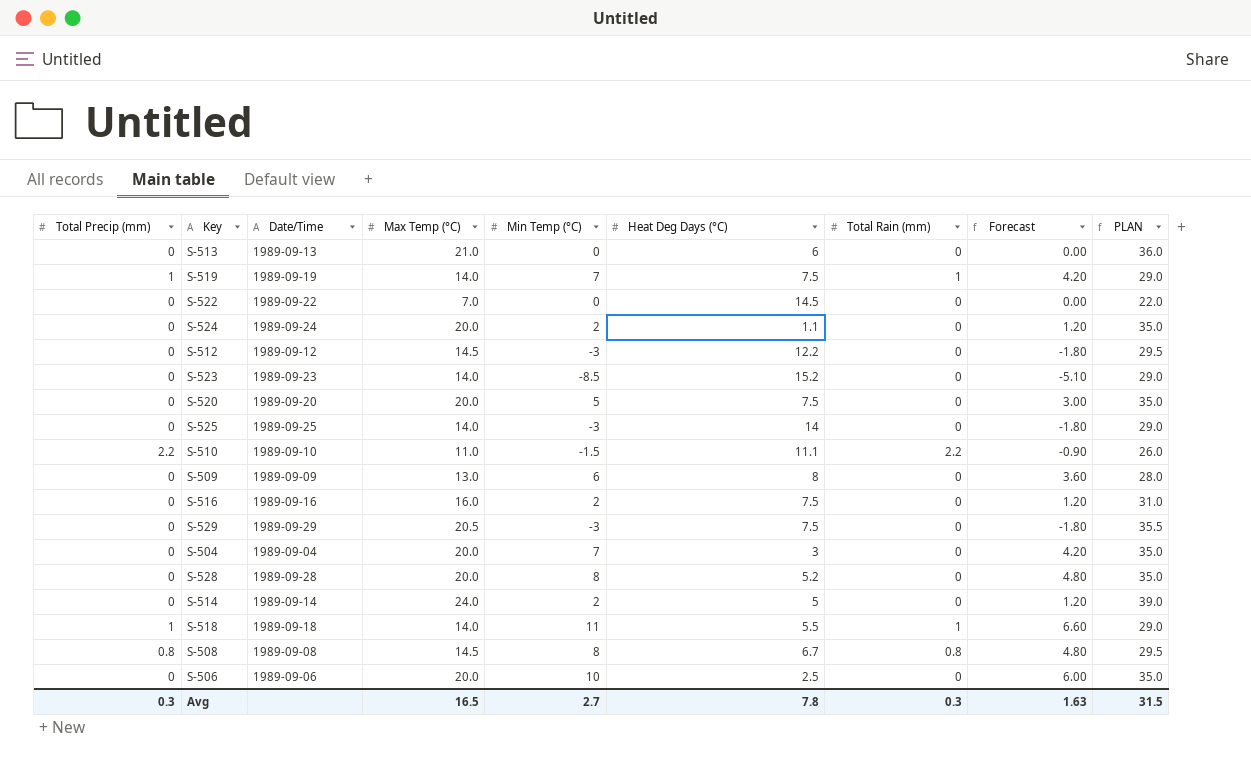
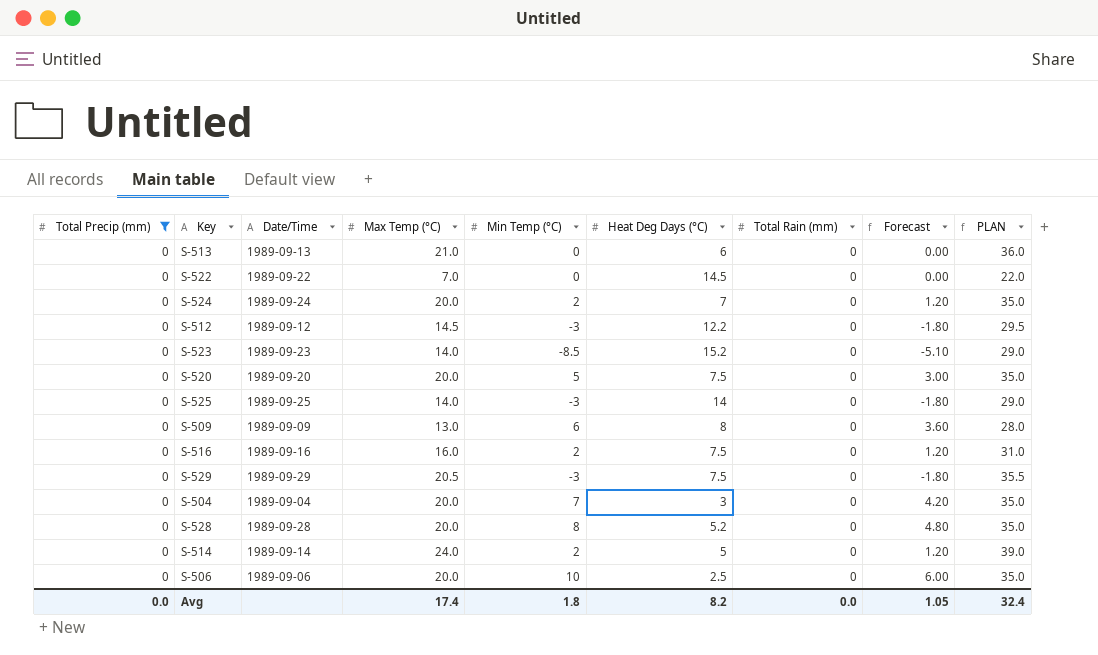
filter: none -> Total Precip (mm) = 0
S-524 | Heat Deg Days (°C): 1.1 -> 7
Avg | Total Precip (mm): 0.3 -> 0.0
Avg | Max Temp (°C): 16.5 -> 17.4
Avg | Min Temp (°C): 2.7 -> 1.8
Avg | Heat Deg Days (°C): 7.8 -> 8.2
Avg | Total Rain (mm): 0.3 -> 0.0
Avg | Forecast: 1.63 -> 1.05
Avg | PLAN: 31.5 -> 32.4

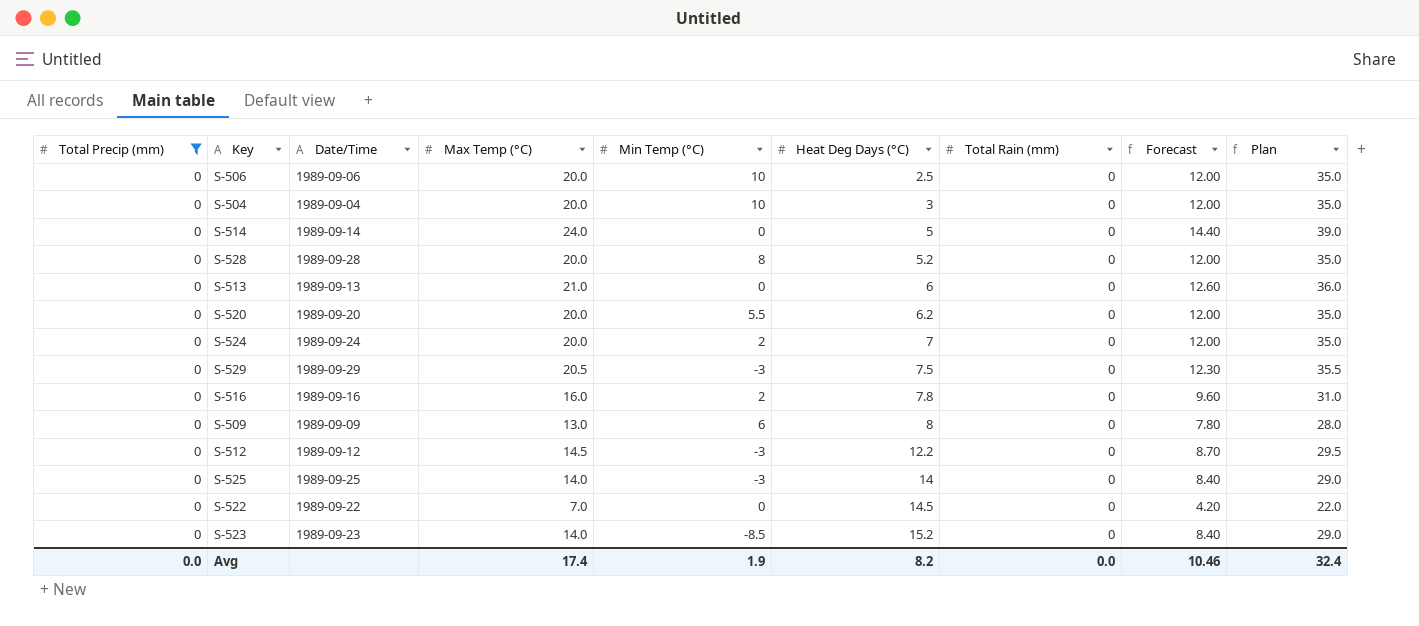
row order: none -> Heat Deg Days (°C) ascending
column Forecast | formula: [Min Temp (°C)] * 0.6 -> [Max Temp (°C)] * 0.6
column name: PLAN -> Plan
S-504 | Min Temp (°C): 7 -> 10
S-514 | Min Temp (°C): 2 -> 0
S-520 | Min Temp (°C): 5 -> 5.5
S-520 | Heat Deg Days (°C): 7.5 -> 6.2
S-516 | Heat Deg Days (°C): 7.5 -> 7.8
Avg | Min Temp (°C): 1.8 -> 1.9
Avg | Forecast: 1.05 -> 10.46

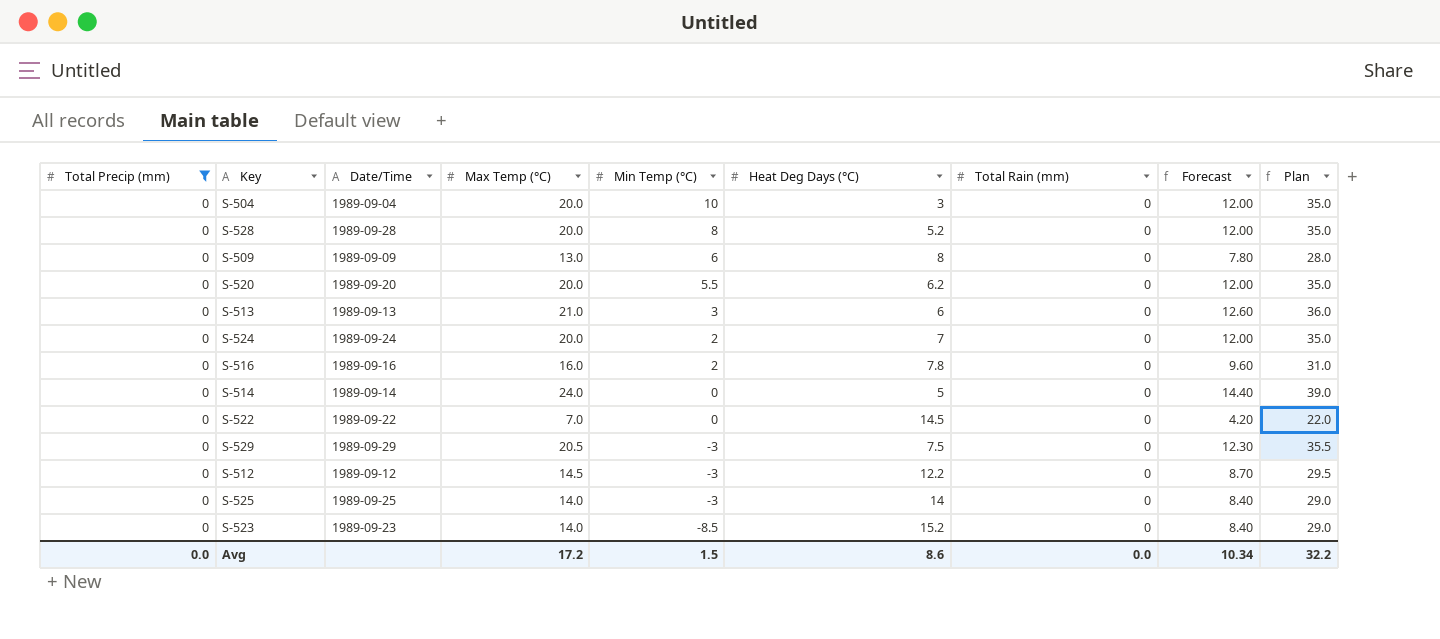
row order: Heat Deg Days (°C) ascending -> Min Temp (°C) descending
row S-506: 0 | 1989-09-06 | 20.0 | 10 | 2.5 | 0 | 12.00 | 35.0 -> none
S-513 | Min Temp (°C): 0 -> 3
Avg | Max Temp (°C): 17.4 -> 17.2
Avg | Min Temp (°C): 1.9 -> 1.5
Avg | Heat Deg Days (°C): 8.2 -> 8.6
Avg | Forecast: 10.46 -> 10.34
Avg | Plan: 32.4 -> 32.2

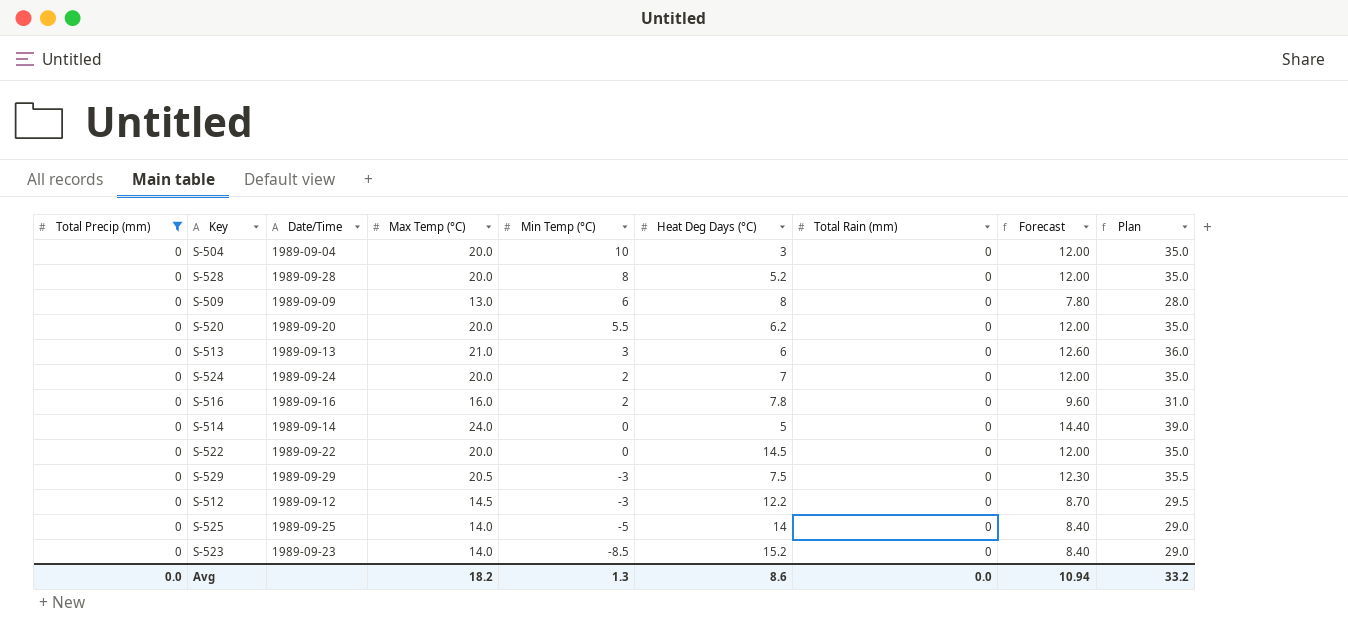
S-522 | Max Temp (°C): 7.0 -> 20.0
S-522 | Forecast: 4.20 -> 12.00
S-522 | Plan: 22.0 -> 35.0
S-525 | Min Temp (°C): -3 -> -5
Avg | Max Temp (°C): 17.2 -> 18.2
Avg | Min Temp (°C): 1.5 -> 1.3
Avg | Forecast: 10.34 -> 10.94
Avg | Plan: 32.2 -> 33.2

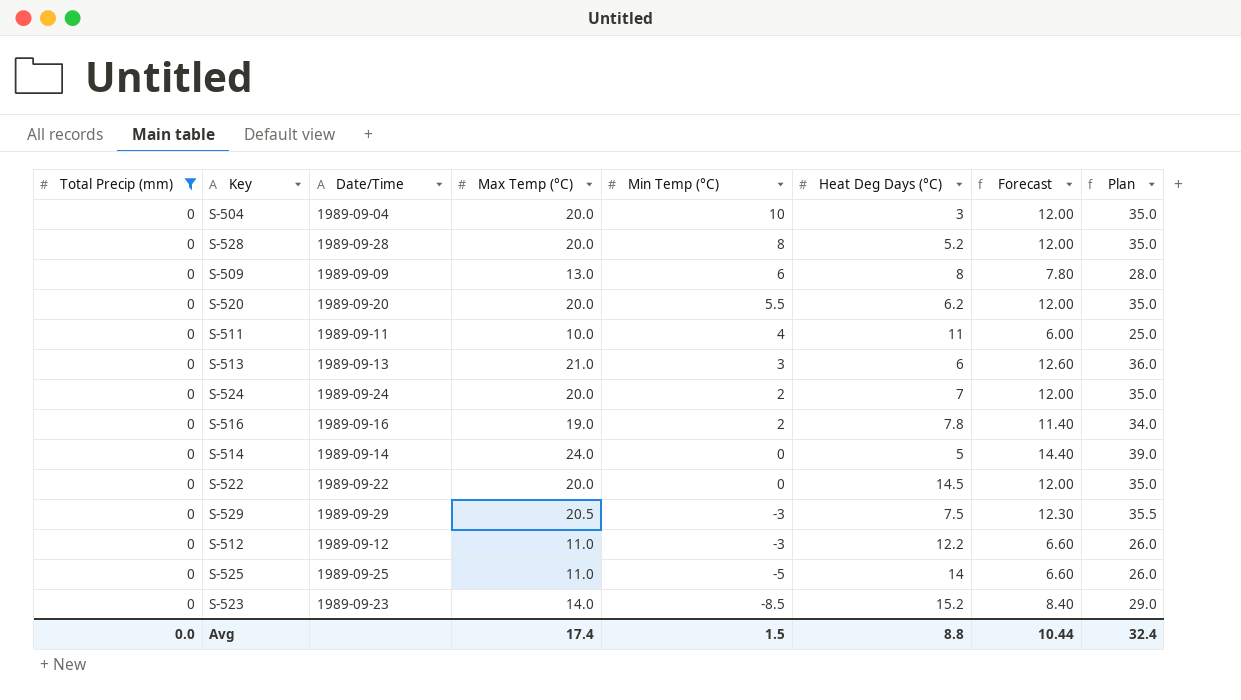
column Total Rain (mm) | position: 7 -> none
row S-511: none -> 0 | 1989-09-11 | 10.0 | 4 | 11 | 6.00 | 25.0
S-516 | Max Temp (°C): 16.0 -> 19.0
S-516 | Forecast: 9.60 -> 11.40
S-516 | Plan: 31.0 -> 34.0
S-512 | Max Temp (°C): 14.5 -> 11.0
S-512 | Forecast: 8.70 -> 6.60
S-512 | Plan: 29.5 -> 26.0
S-525 | Max Temp (°C): 14.0 -> 11.0
S-525 | Forecast: 8.40 -> 6.60
S-525 | Plan: 29.0 -> 26.0
Avg | Max Temp (°C): 18.2 -> 17.4
Avg | Min Temp (°C): 1.3 -> 1.5
Avg | Heat Deg Days (°C): 8.6 -> 8.8
Avg | Forecast: 10.94 -> 10.44
Avg | Plan: 33.2 -> 32.4

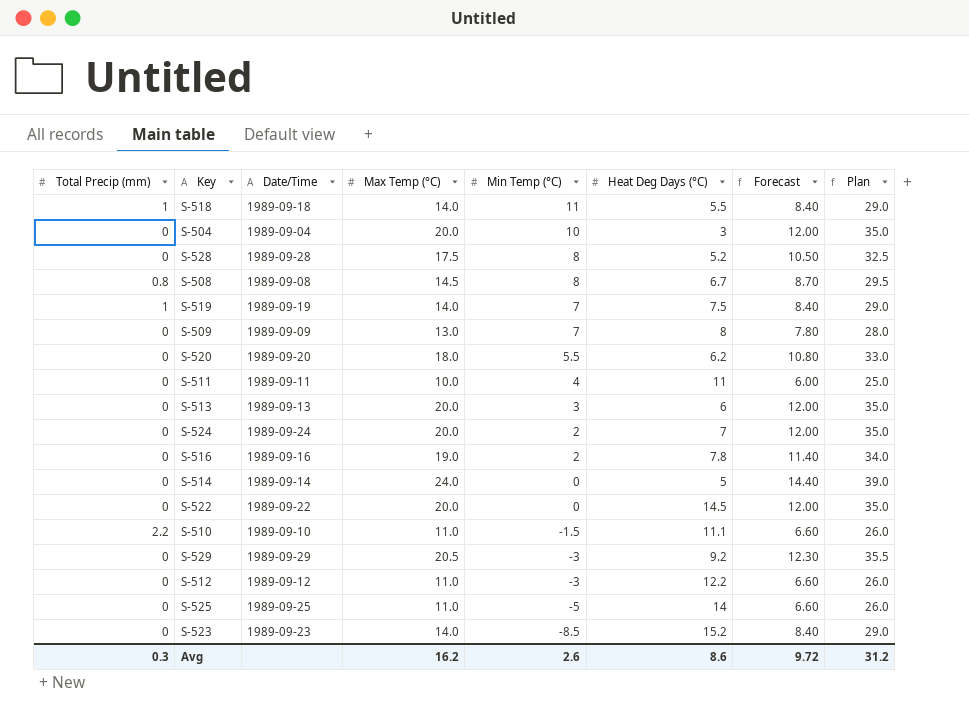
filter: Total Precip (mm) = 0 -> none
S-528 | Max Temp (°C): 20.0 -> 17.5
S-528 | Forecast: 12.00 -> 10.50
S-528 | Plan: 35.0 -> 32.5
S-509 | Min Temp (°C): 6 -> 7
S-520 | Max Temp (°C): 20.0 -> 18.0
S-520 | Forecast: 12.00 -> 10.80
S-520 | Plan: 35.0 -> 33.0
S-513 | Max Temp (°C): 21.0 -> 20.0
S-513 | Forecast: 12.60 -> 12.00
S-513 | Plan: 36.0 -> 35.0
S-529 | Heat Deg Days (°C): 7.5 -> 9.2
Avg | Total Precip (mm): 0.0 -> 0.3
Avg | Max Temp (°C): 17.4 -> 16.2
Avg | Min Temp (°C): 1.5 -> 2.6
Avg | Heat Deg Days (°C): 8.8 -> 8.6
Avg | Forecast: 10.44 -> 9.72
Avg | Plan: 32.4 -> 31.2

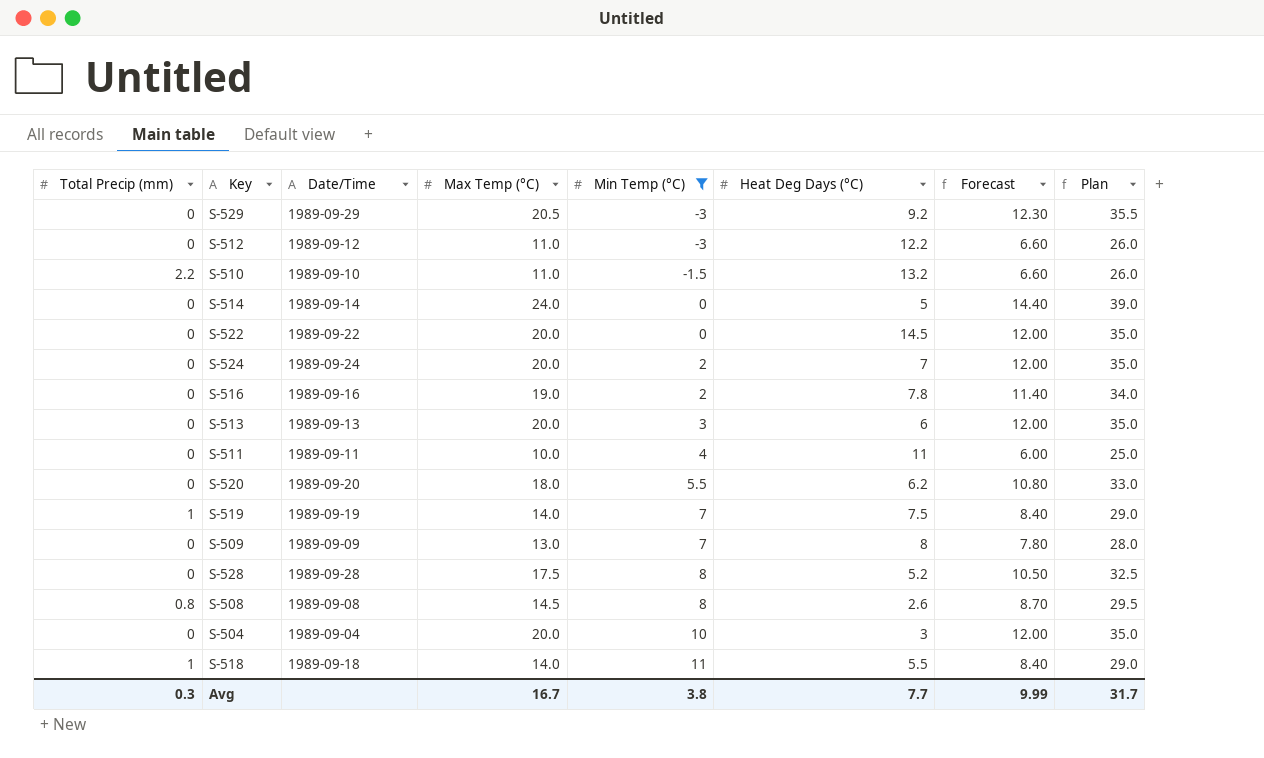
filter: none -> Min Temp (°C) >= -3
row order: Min Temp (°C) descending -> Min Temp (°C) ascending
S-510 | Heat Deg Days (°C): 11.1 -> 13.2
S-508 | Heat Deg Days (°C): 6.7 -> 2.6
Avg | Max Temp (°C): 16.2 -> 16.7
Avg | Min Temp (°C): 2.6 -> 3.8
Avg | Heat Deg Days (°C): 8.6 -> 7.7
Avg | Forecast: 9.72 -> 9.99
Avg | Plan: 31.2 -> 31.7

